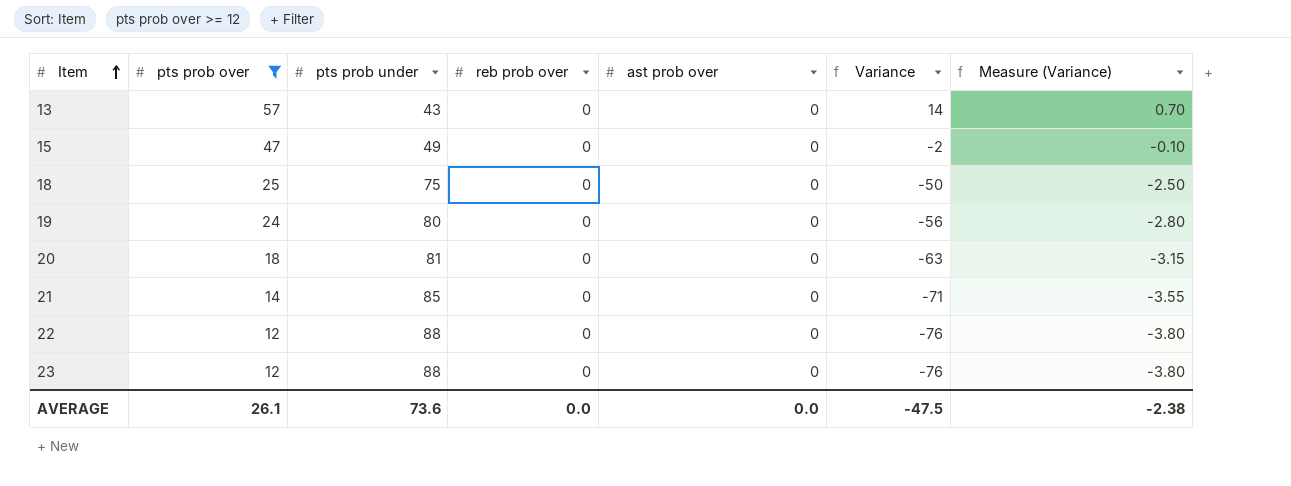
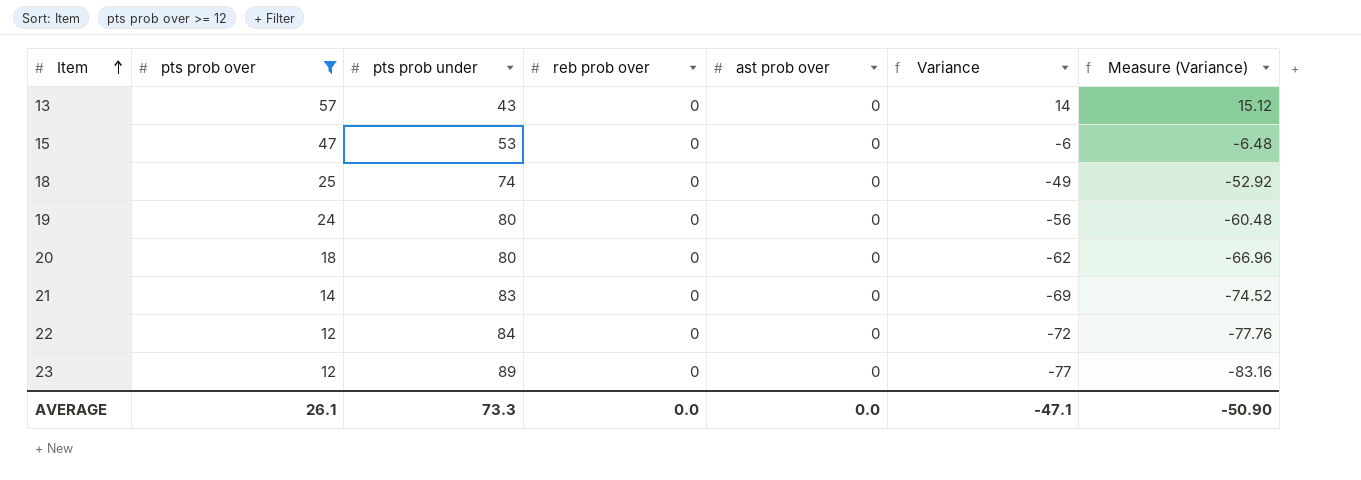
column Measure (Variance) | formula: [Variance] * 0.05 -> [Variance] * 1.08
15 | pts prob under: 49 -> 53
15 | Variance: -2 -> -6
18 | pts prob under: 75 -> 74
18 | Variance: -50 -> -49
20 | pts prob under: 81 -> 80
20 | Variance: -63 -> -62
21 | pts prob under: 85 -> 83
21 | Variance: -71 -> -69
22 | pts prob under: 88 -> 84
22 | Variance: -76 -> -72
23 | pts prob under: 88 -> 89
23 | Variance: -76 -> -77
AVERAGE | pts prob under: 73.6 -> 73.3
AVERAGE | Variance: -47.5 -> -47.1
AVERAGE | Measure (Variance): -2.38 -> -50.90

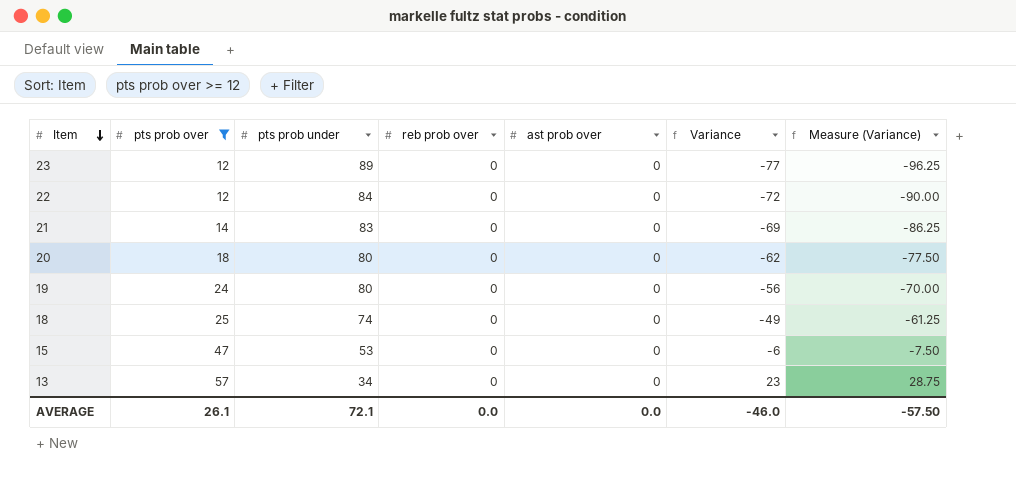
row order: Item ascending -> Item descending
column Measure (Variance) | formula: [Variance] * 1.08 -> [Variance] * 1.25
13 | pts prob under: 43 -> 34
13 | Variance: 14 -> 23
AVERAGE | pts prob under: 73.3 -> 72.1
AVERAGE | Variance: -47.1 -> -46.0
AVERAGE | Measure (Variance): -50.90 -> -57.50

